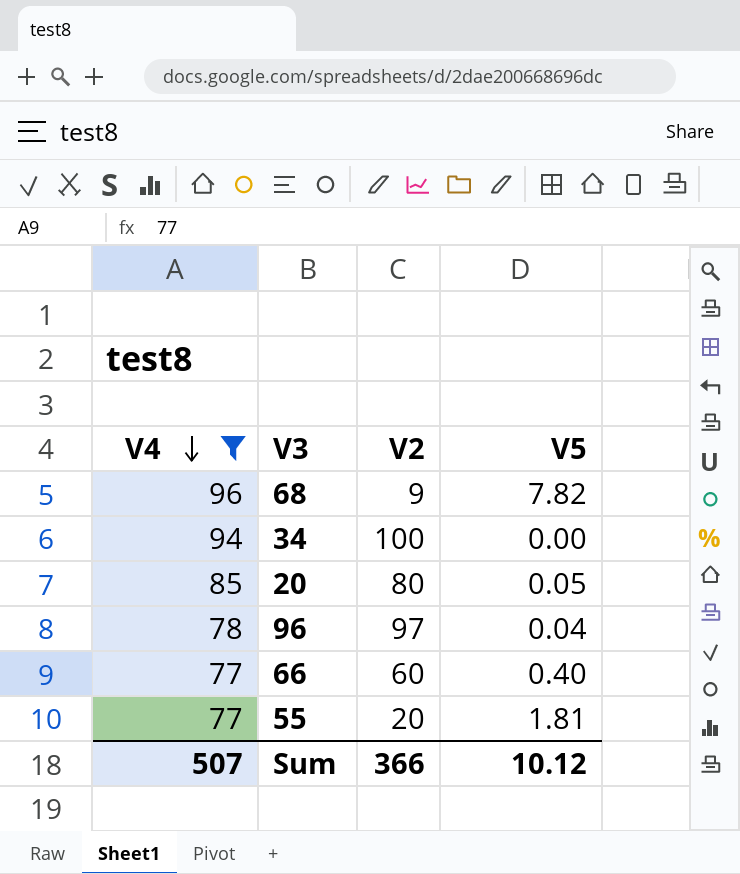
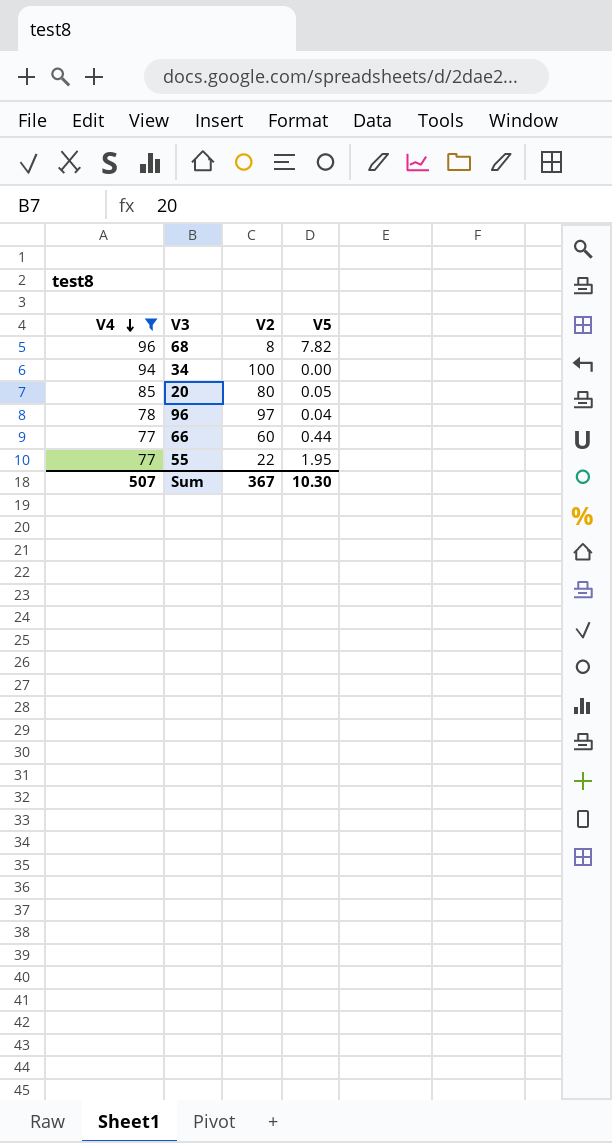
68 | V2: 9 -> 8
66 | V5: 0.40 -> 0.44
55 | V2: 20 -> 22
55 | V5: 1.81 -> 1.95
Sum | V2: 366 -> 367
Sum | V5: 10.12 -> 10.30

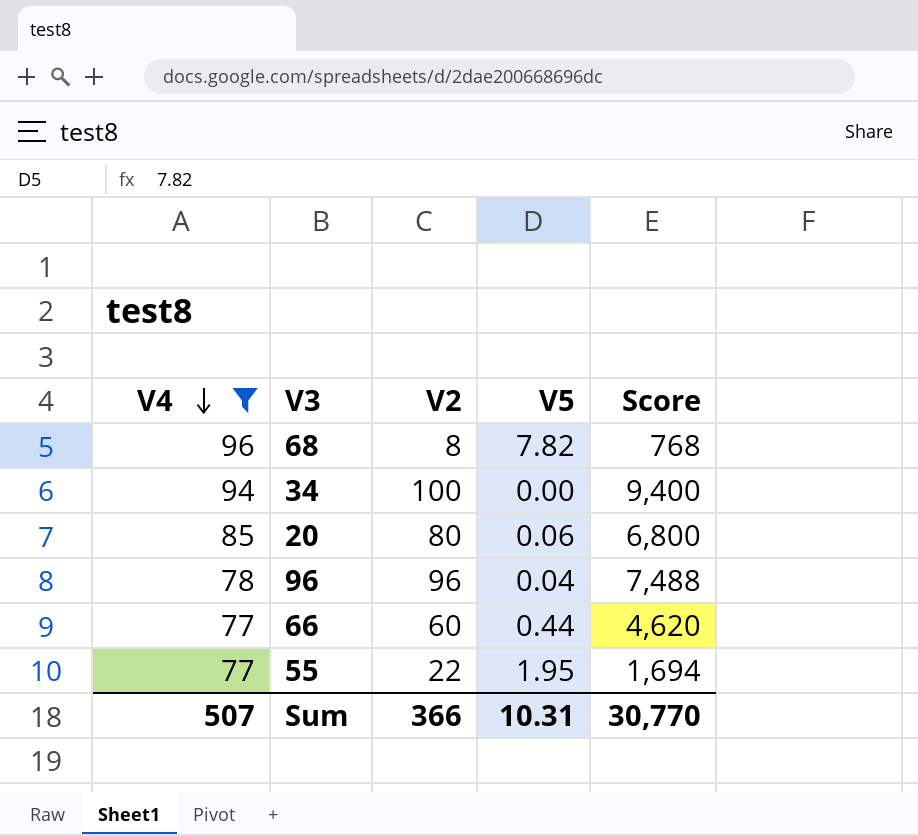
column Score | formula: none -> [V4] * [V2]
20 | V5: 0.05 -> 0.06
96 | V2: 97 -> 96
Sum | V2: 367 -> 366
Sum | V5: 10.30 -> 10.31

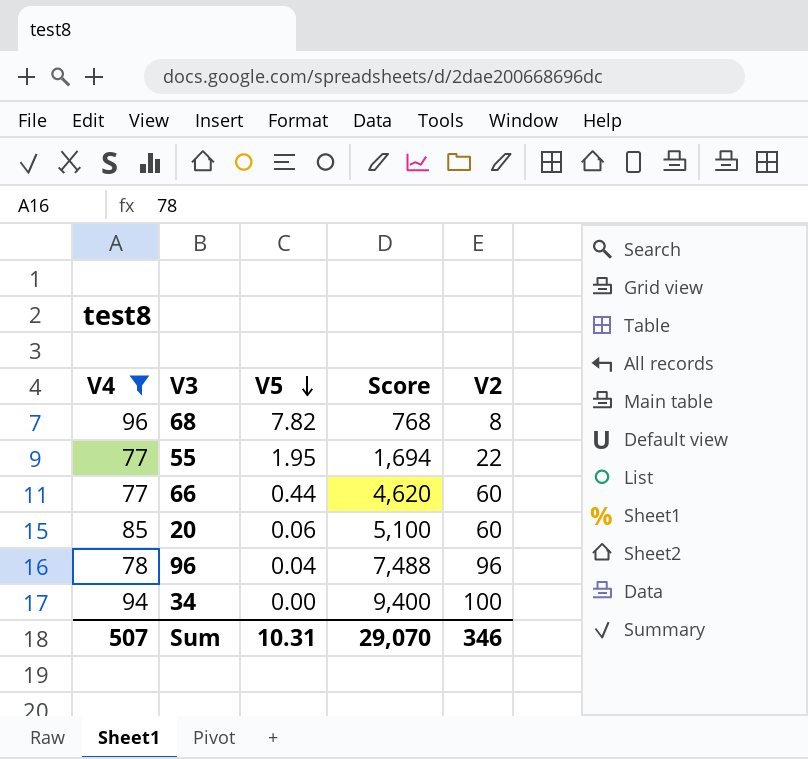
row order: V4 descending -> V5 descending
column V2 | position: 3 -> 5
20 | Score: 6,800 -> 5,100
20 | V2: 80 -> 60
Sum | Score: 30,770 -> 29,070
Sum | V2: 366 -> 346

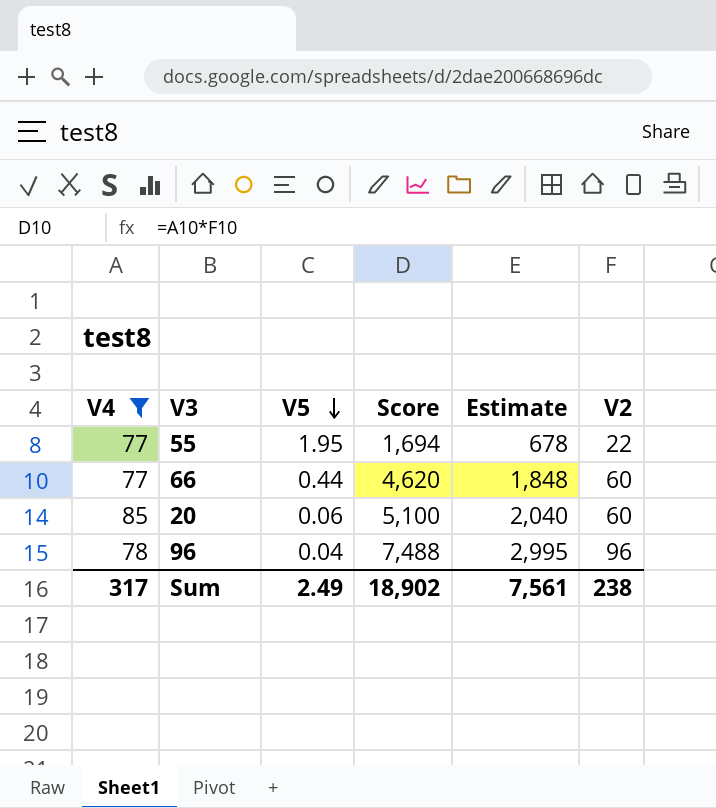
column Estimate | formula: none -> [Score] * 0.4
row 68: 96 | 7.82 | 768 | 8 -> none
row 34: 94 | 0.00 | 9,400 | 100 -> none
Sum | V4: 507 -> 317
Sum | V5: 10.31 -> 2.49
Sum | Score: 29,070 -> 18,902
Sum | V2: 346 -> 238

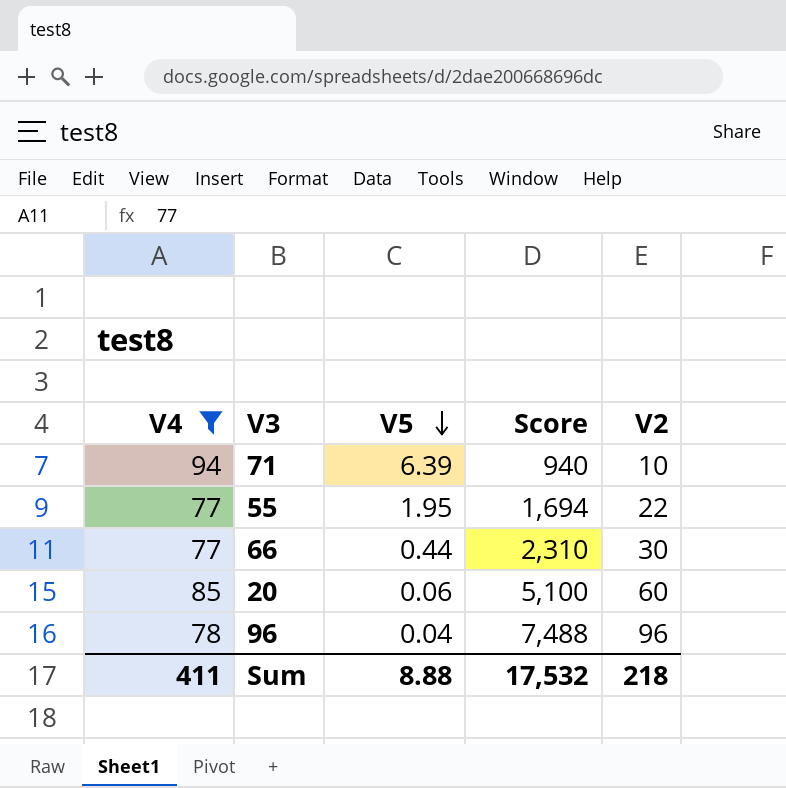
column Estimate | formula: [Score] * 0.4 -> none
row 71: none -> 94 | 6.39 | 940 | 10
66 | Score: 4,620 -> 2,310
66 | V2: 60 -> 30
Sum | V4: 317 -> 411
Sum | V5: 2.49 -> 8.88
Sum | Score: 18,902 -> 17,532
Sum | V2: 238 -> 218

